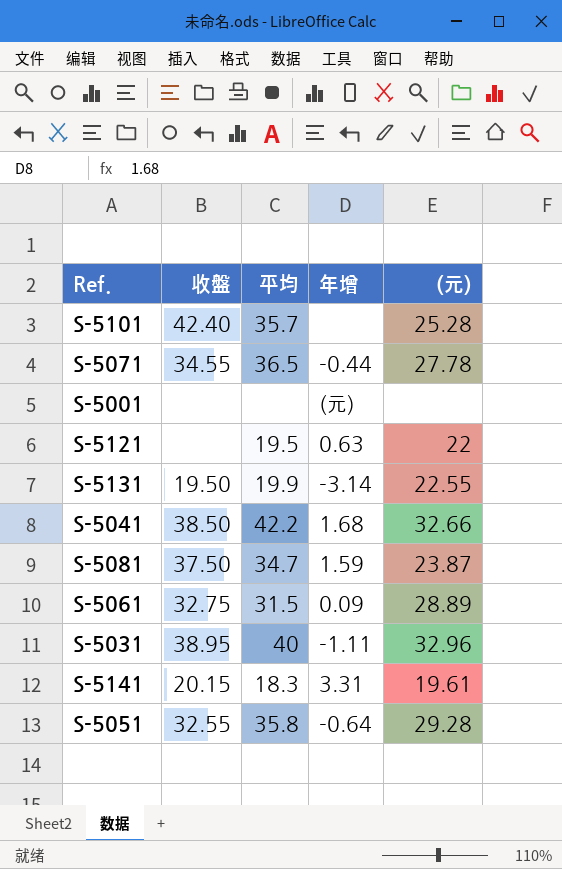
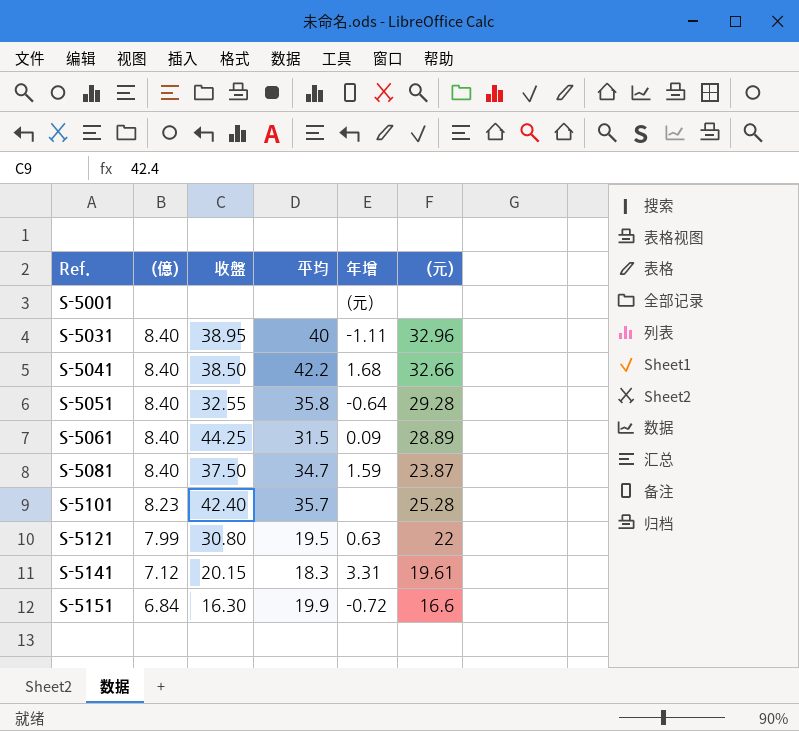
row order: none -> Ref. ascending
column (億) | position: none -> 2
row S-5071: 34.55 | 36.5 | -0.44 | 27.78 -> none
row S-5131: 19.50 | 19.9 | -3.14 | 22.55 -> none
S-5061 | 收盤: 32.75 -> 44.25
S-5121 | 收盤: none -> 30.80
row S-5151: none -> 6.84 | 16.30 | 19.9 | -0.72 | 16.6

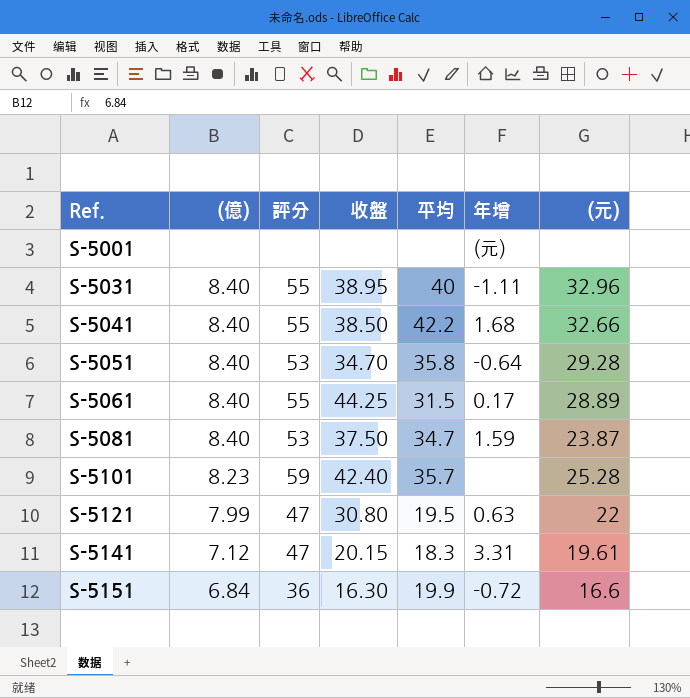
column 評分 | position: none -> 3
S-5051 | 收盤: 32.55 -> 34.70
S-5061 | 年增: 0.09 -> 0.17

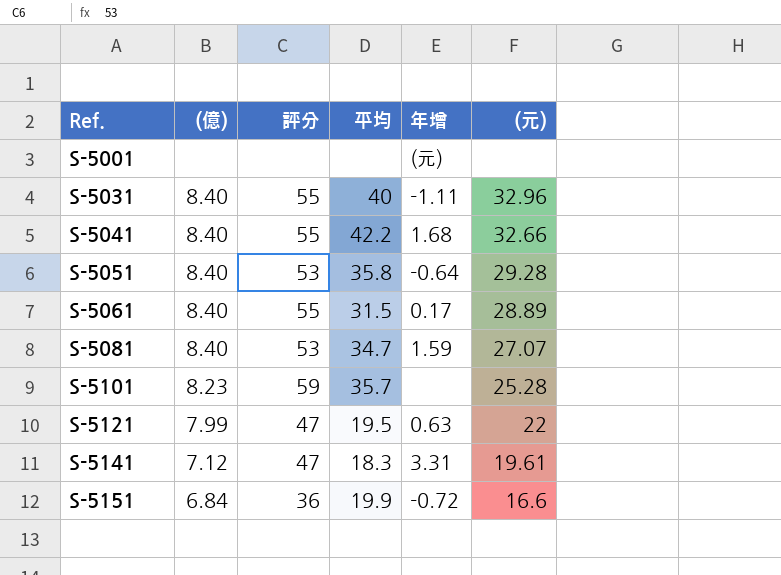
column 收盤 | position: 4 -> none
S-5081 | (元): 23.87 -> 27.07

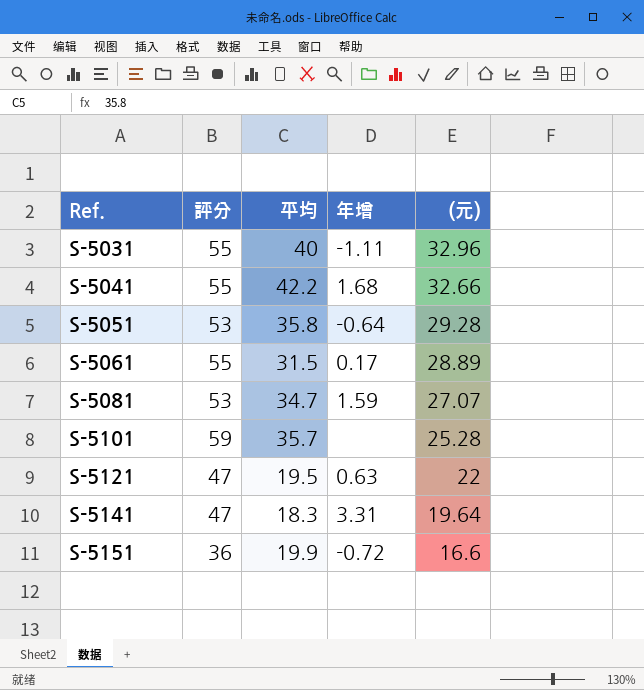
column (億) | position: 2 -> none
row S-5001: none | none | none | (元) | none -> none
S-5141 | (元): 19.61 -> 19.64

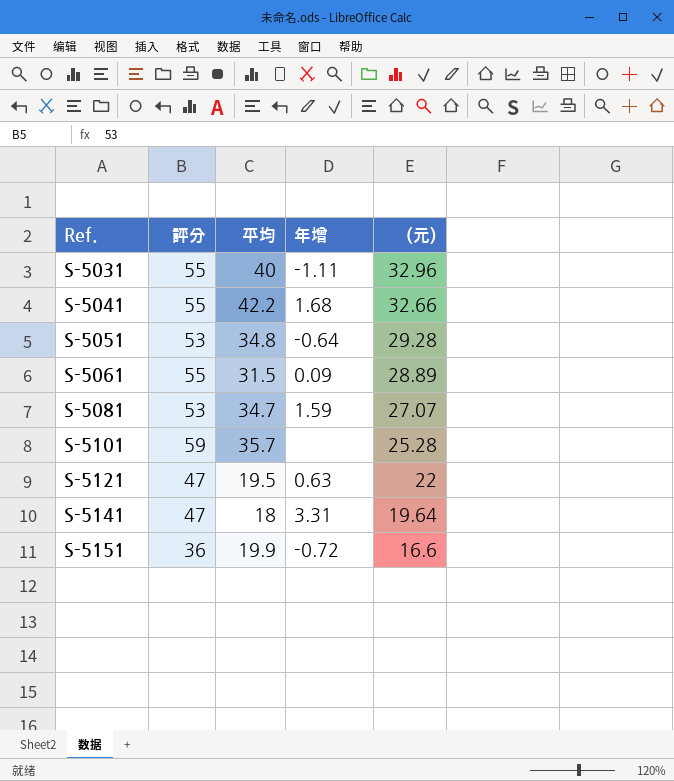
S-5051 | 平均: 35.8 -> 34.8
S-5061 | 年增: 0.17 -> 0.09
S-5141 | 平均: 18.3 -> 18

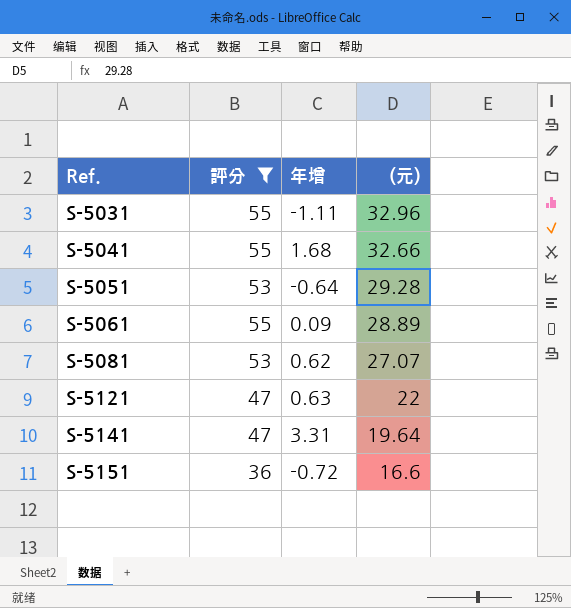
filter: none -> 評分 != 59
column 平均 | position: 3 -> none
S-5081 | 年增: 1.59 -> 0.62

